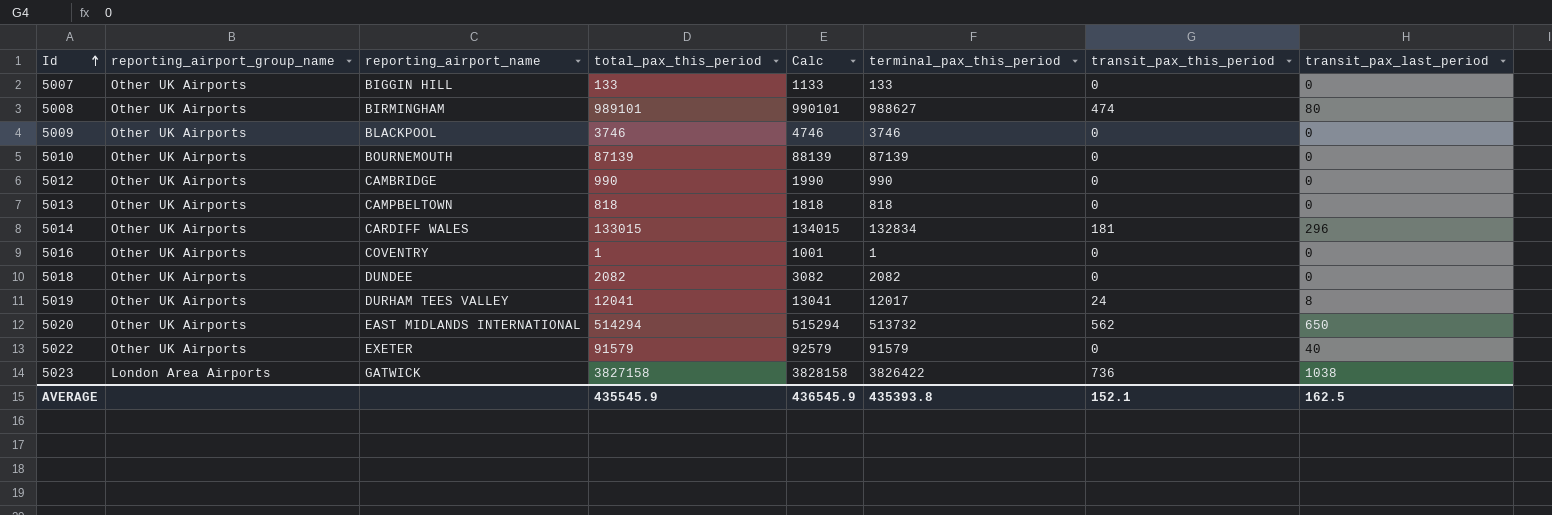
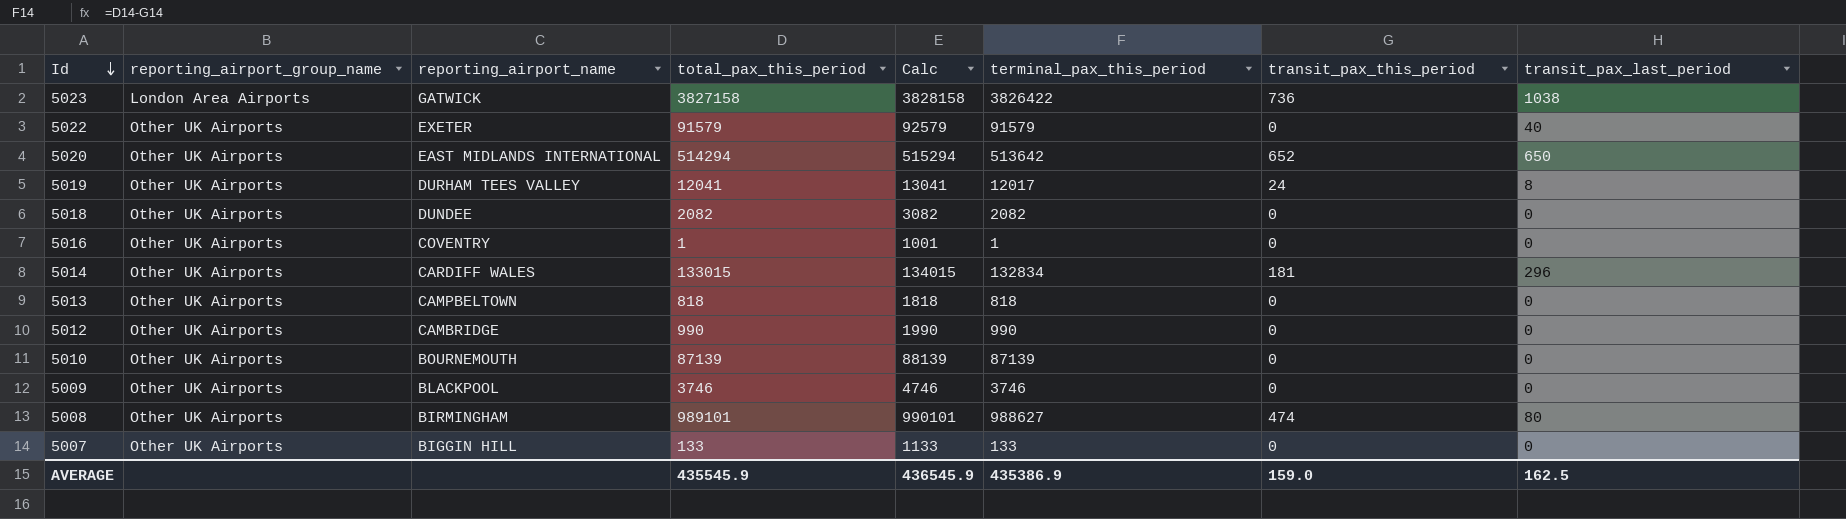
row order: Id ascending -> Id descending
5020 | terminal_pax_this_period: 513732 -> 513642
5020 | transit_pax_this_period: 562 -> 652
AVERAGE | terminal_pax_this_period: 435393.8 -> 435386.9
AVERAGE | transit_pax_this_period: 152.1 -> 159.0

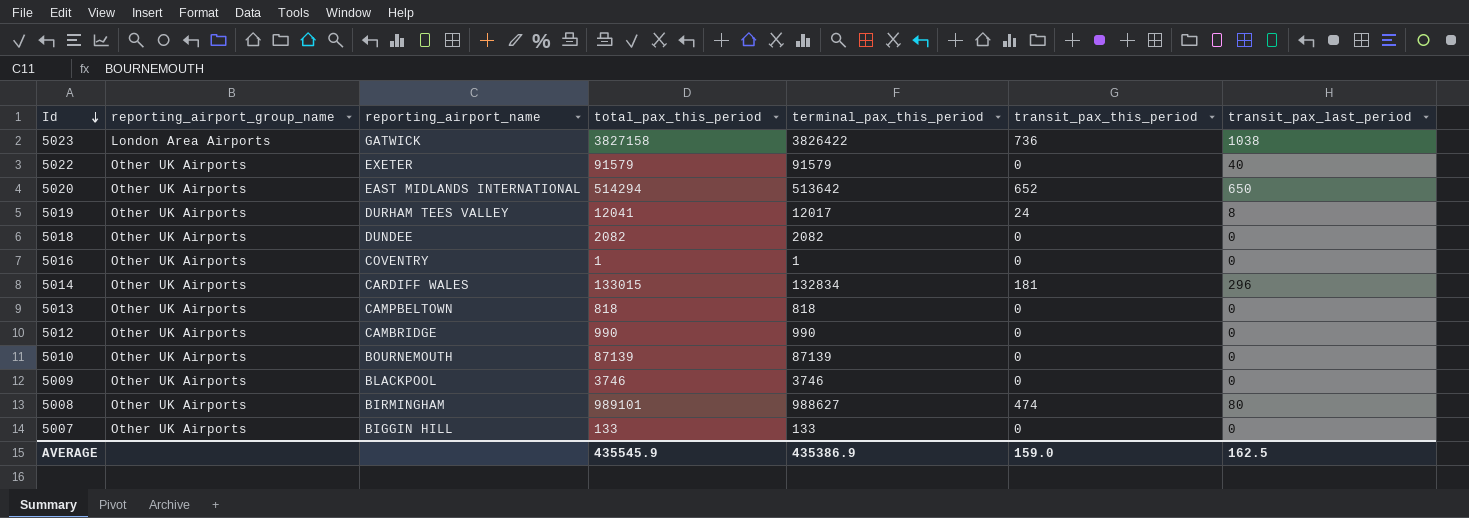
column Calc | formula: [total_pax_this_period] + 1000 -> none

